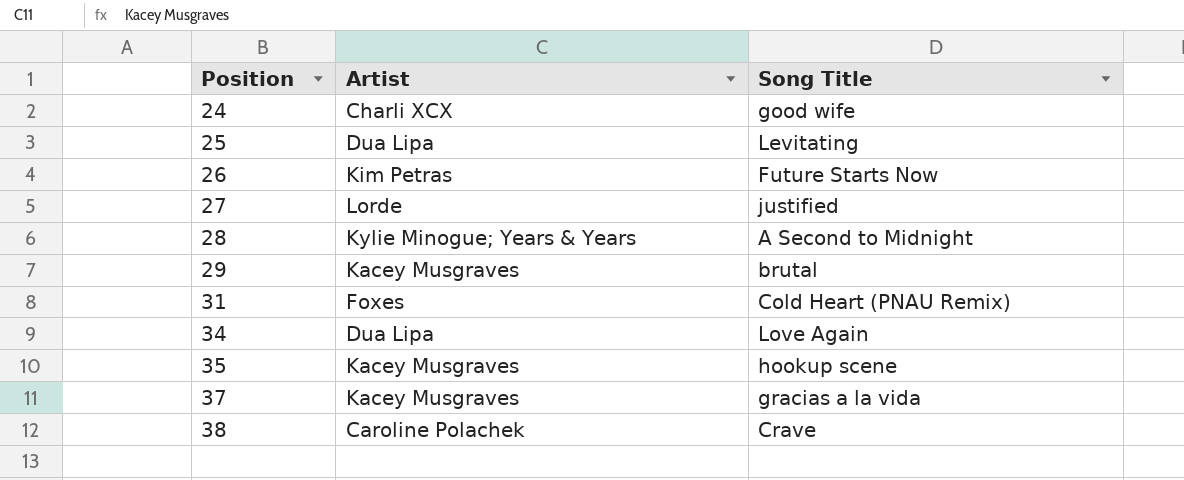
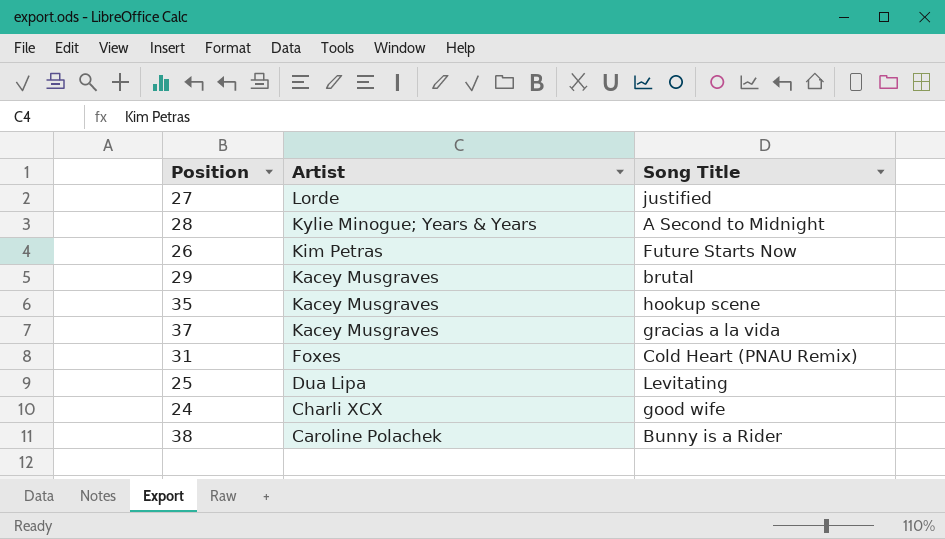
row order: Position ascending -> Artist descending
row 34: Dua Lipa | Love Again -> none
38 | Song Title: Crave -> Bunny is a Rider

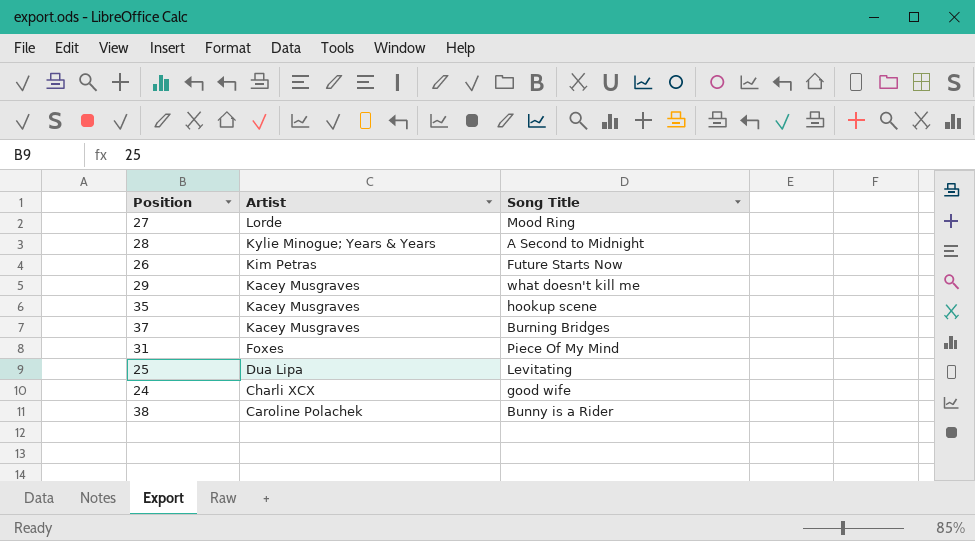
27 | Song Title: justified -> Mood Ring
29 | Song Title: brutal -> what doesn't kill me
37 | Song Title: gracias a la vida -> Burning Bridges
31 | Song Title: Cold Heart (PNAU Remix) -> Piece Of My Mind

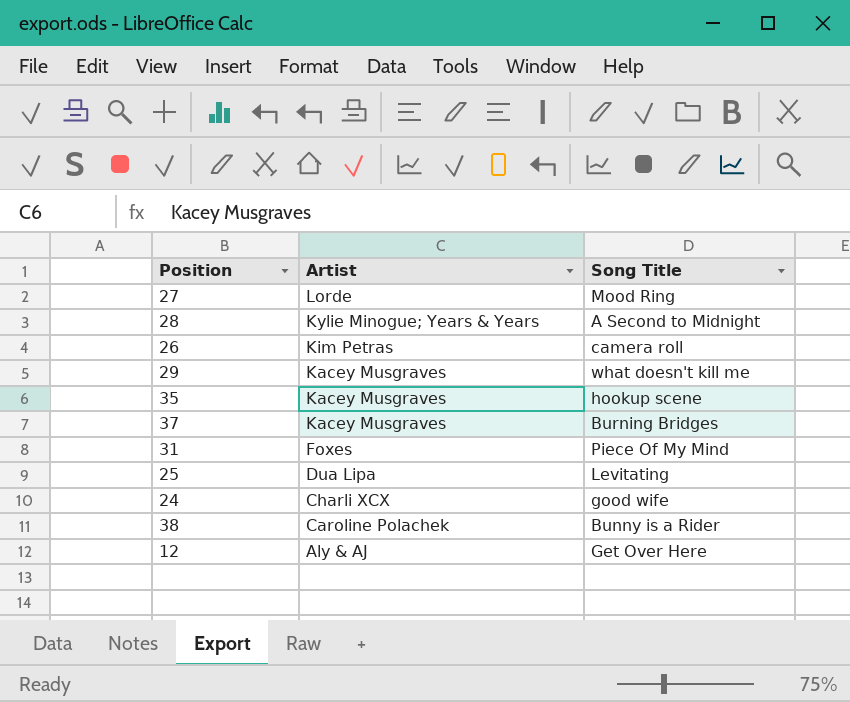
26 | Song Title: Future Starts Now -> camera roll
row 12: none -> Aly & AJ | Get Over Here

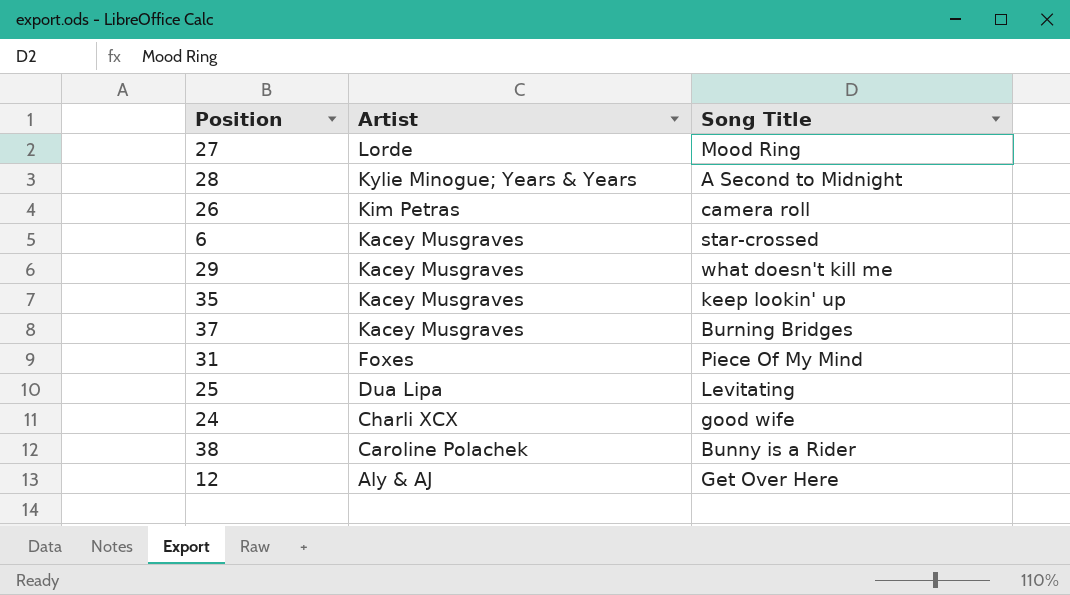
row 6: none -> Kacey Musgraves | star-crossed
35 | Song Title: hookup scene -> keep lookin' up

